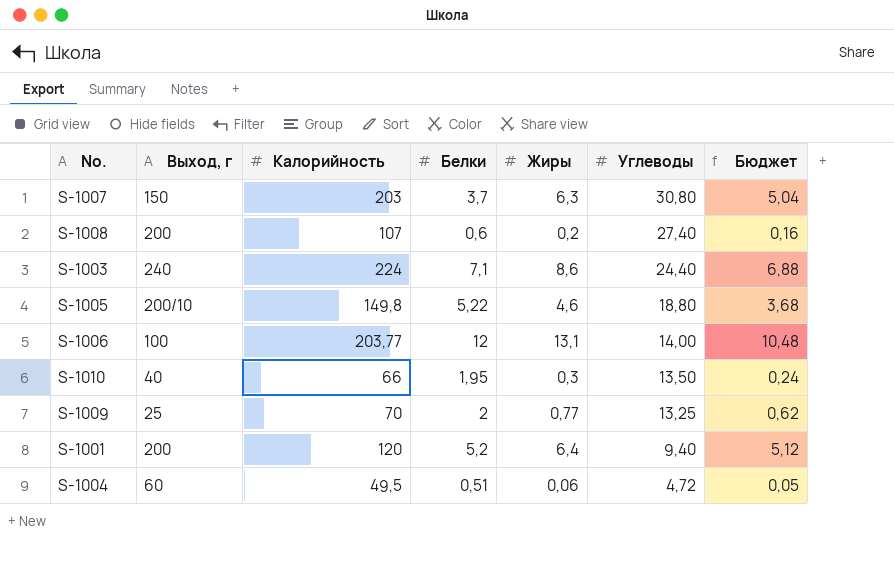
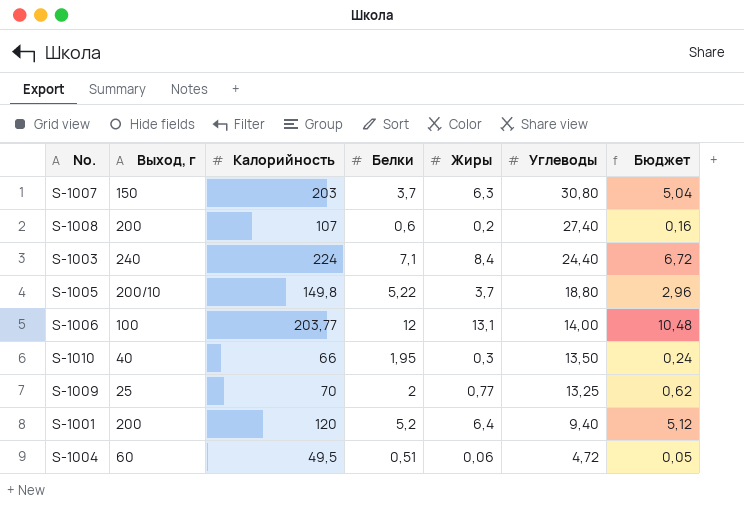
S-1003 | Жиры: 8,6 -> 8,4
S-1003 | Бюджет: 6,88 -> 6,72
S-1005 | Жиры: 4,6 -> 3,7
S-1005 | Бюджет: 3,68 -> 2,96

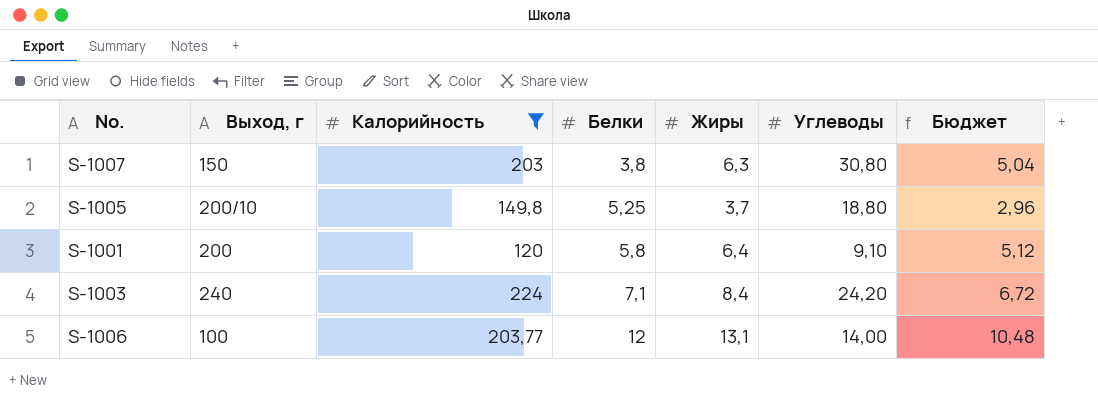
filter: none -> Калорийность >= 120
row order: Углеводы descending -> Белки ascending
S-1007 | Белки: 3,7 -> 3,8
S-1005 | Белки: 5,22 -> 5,25
S-1001 | Белки: 5,2 -> 5,8
S-1001 | Углеводы: 9,40 -> 9,10
S-1003 | Углеводы: 24,40 -> 24,20

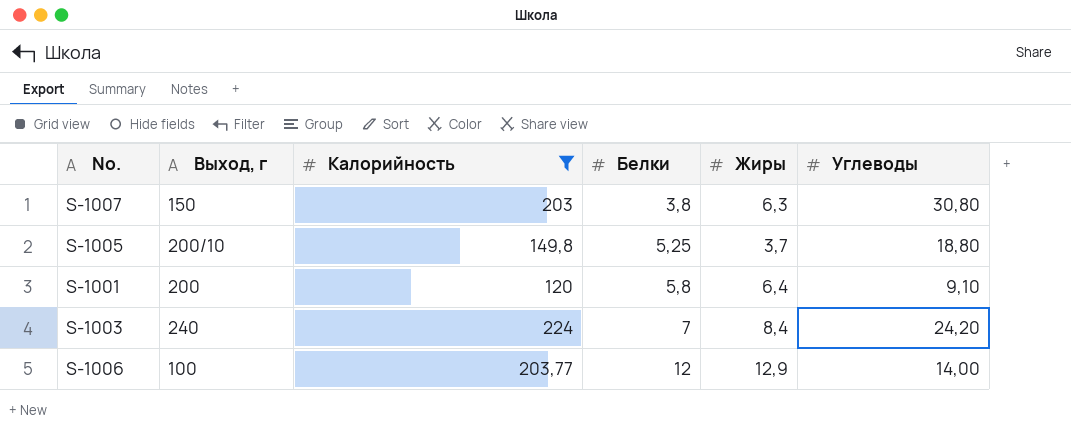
column Бюджет | formula: [Жиры] * 0,8 -> none
S-1003 | Белки: 7,1 -> 7
S-1006 | Жиры: 13,1 -> 12,9

